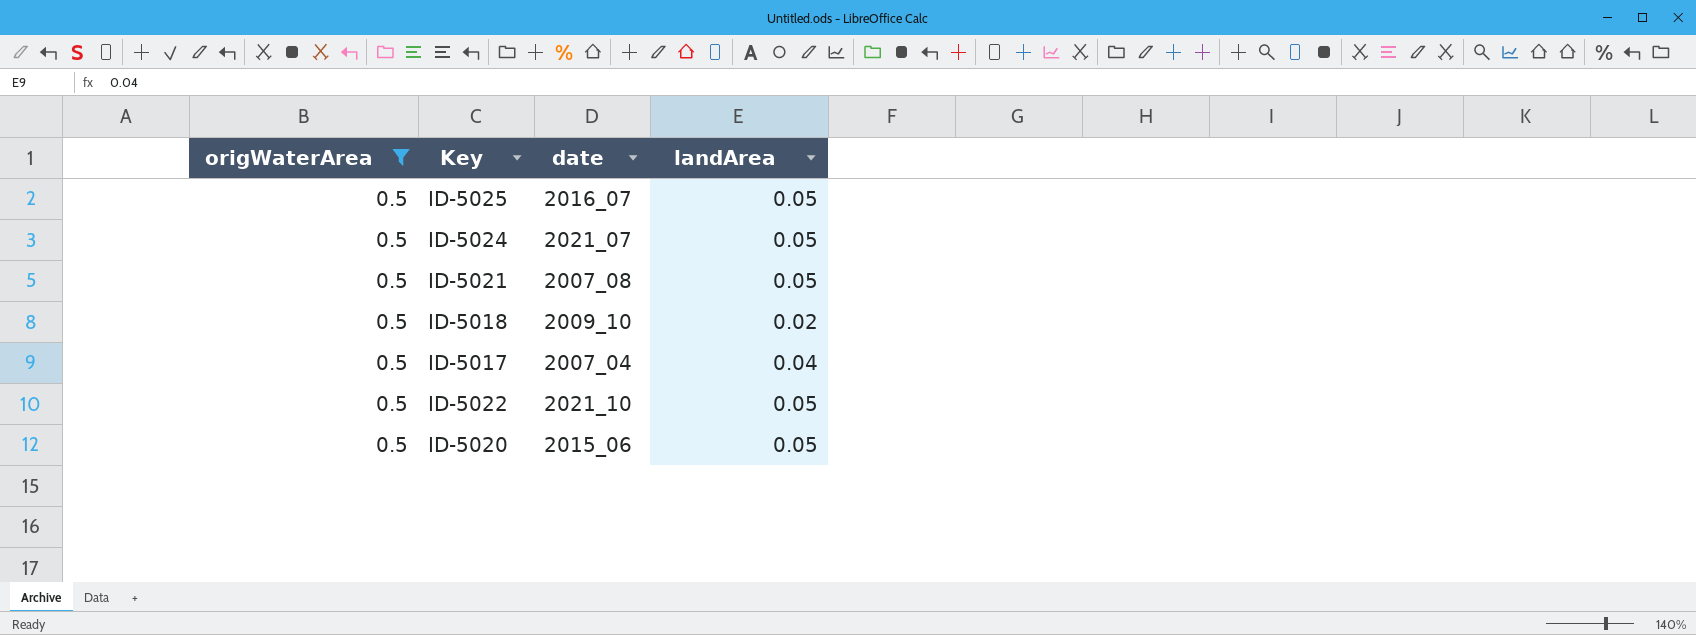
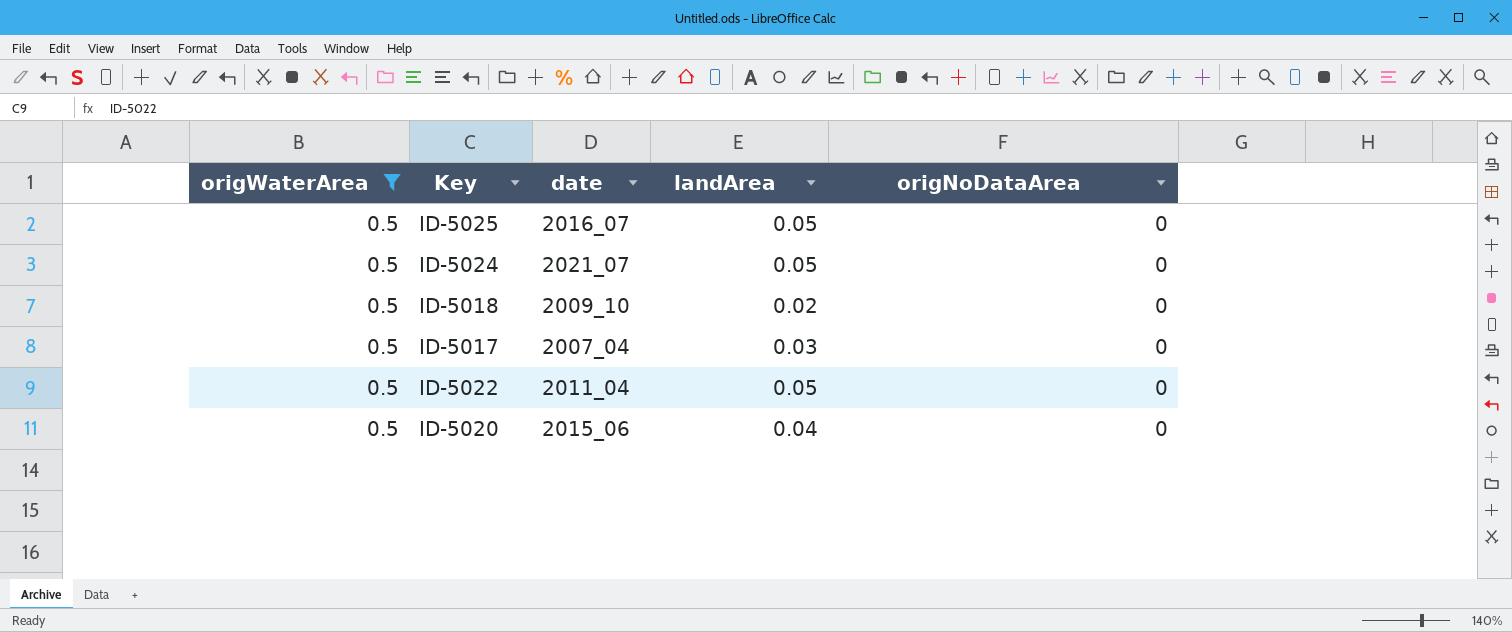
column origNoDataArea | position: none -> 5
row ID-5021: 0.5 | 2007_08 | 0.05 -> none
ID-5017 | landArea: 0.04 -> 0.03
ID-5022 | date: 2021_10 -> 2011_04
ID-5020 | landArea: 0.05 -> 0.04

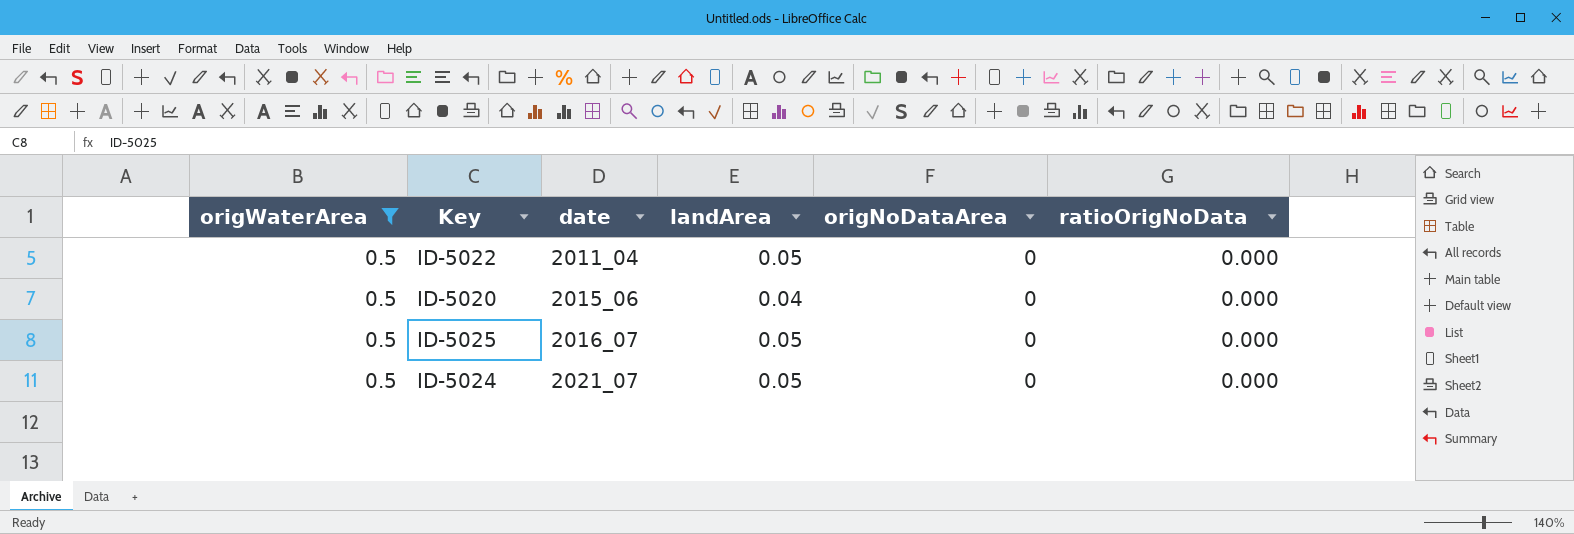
row order: none -> date ascending
column ratioOrigNoData | position: none -> 6
row ID-5018: 0.5 | 2009_10 | 0.02 | 0 -> none
row ID-5017: 0.5 | 2007_04 | 0.03 | 0 -> none

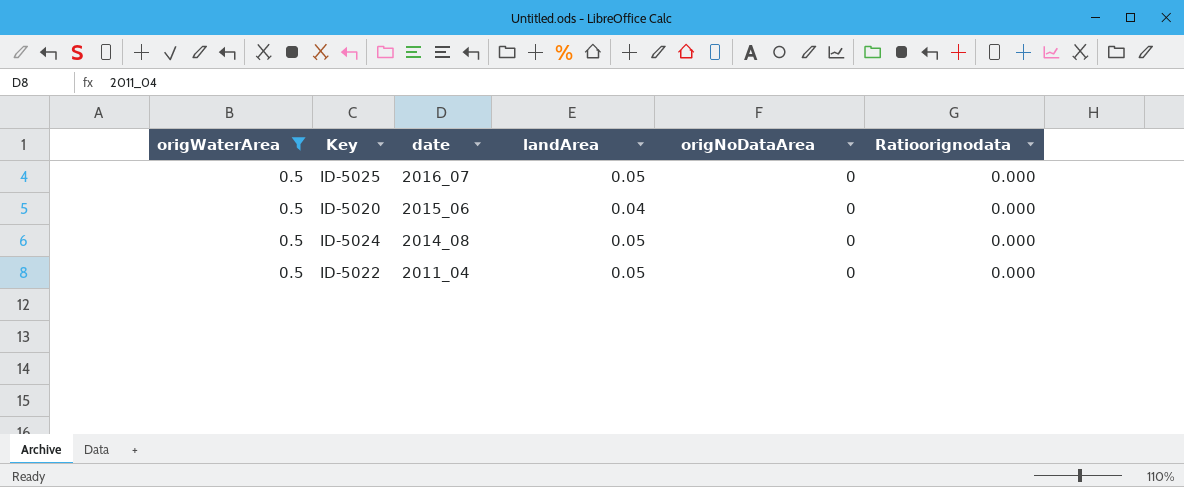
row order: date ascending -> date descending
column name: ratioOrigNoData -> Ratioorignodata
ID-5024 | date: 2021_07 -> 2014_08

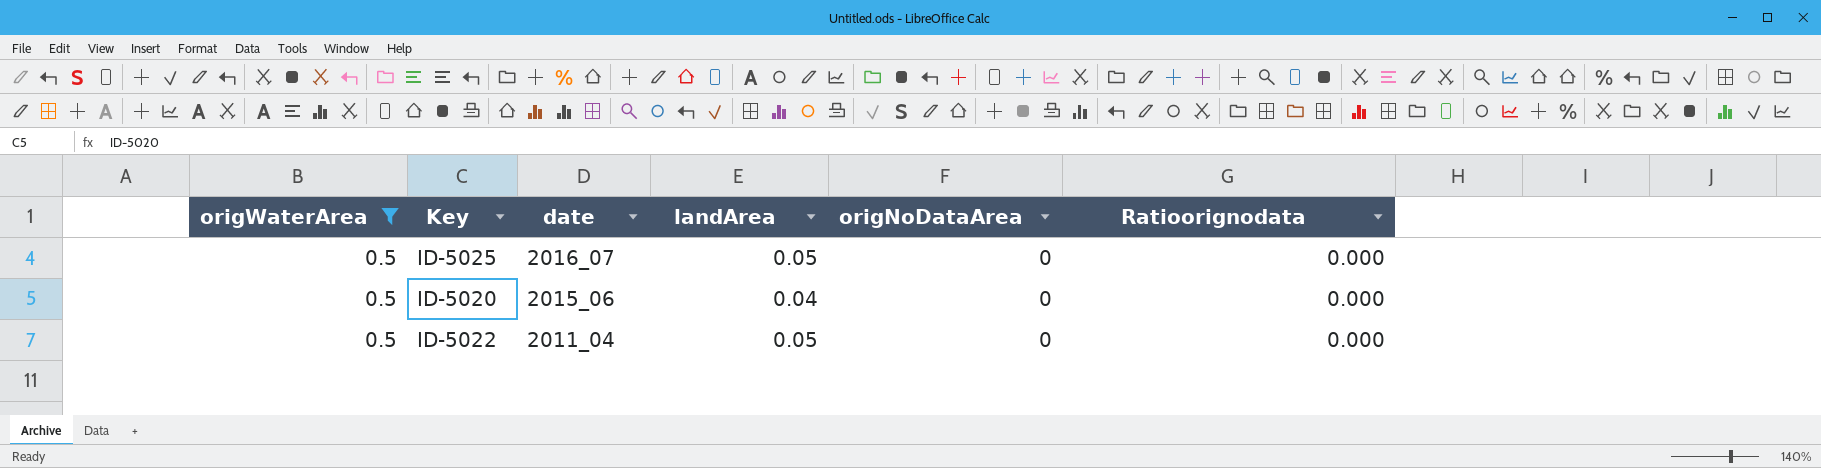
row ID-5024: 0.5 | 2014_08 | 0.05 | 0 | 0.000 -> none

